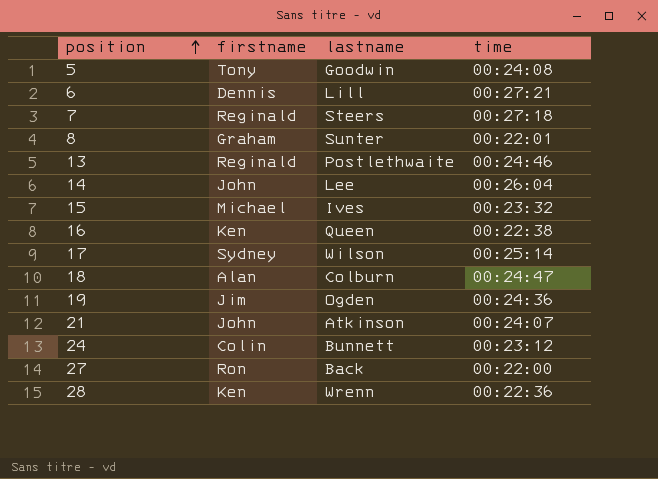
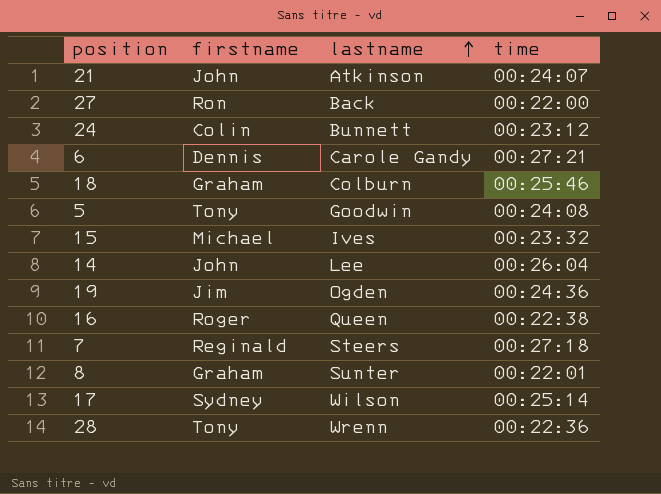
row order: position ascending -> lastname ascending
row 13: Reginald | Postlethwaite | 00:24:46 -> none
6 | lastname: Lill -> Carole Gandy
18 | firstname: Alan -> Graham
18 | time: 00:24:47 -> 00:25:46
16 | firstname: Ken -> Roger
28 | firstname: Ken -> Tony

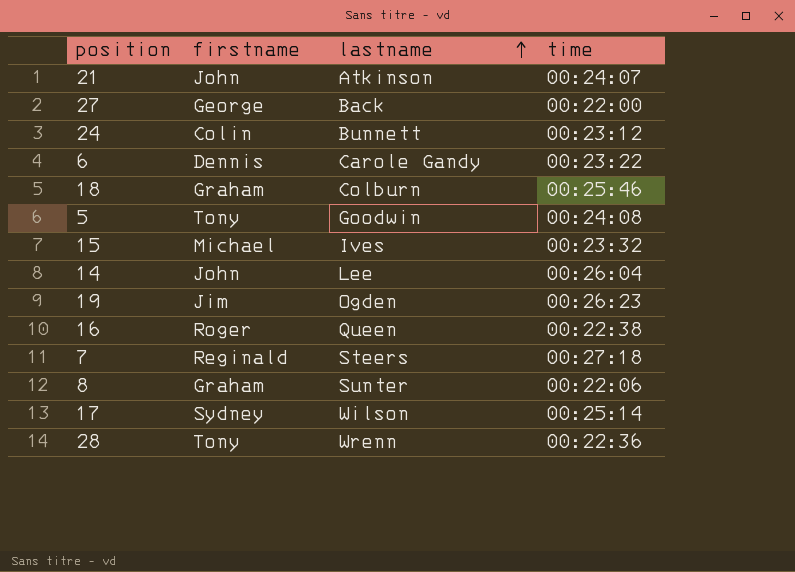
27 | firstname: Ron -> George
6 | time: 00:27:21 -> 00:23:22
19 | time: 00:24:36 -> 00:26:23
8 | time: 00:22:01 -> 00:22:06

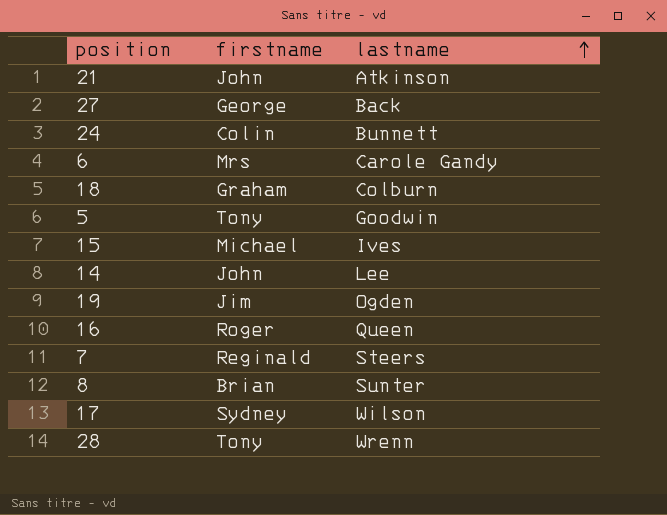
column time | position: 4 -> none
6 | firstname: Dennis -> Mrs
8 | firstname: Graham -> Brian

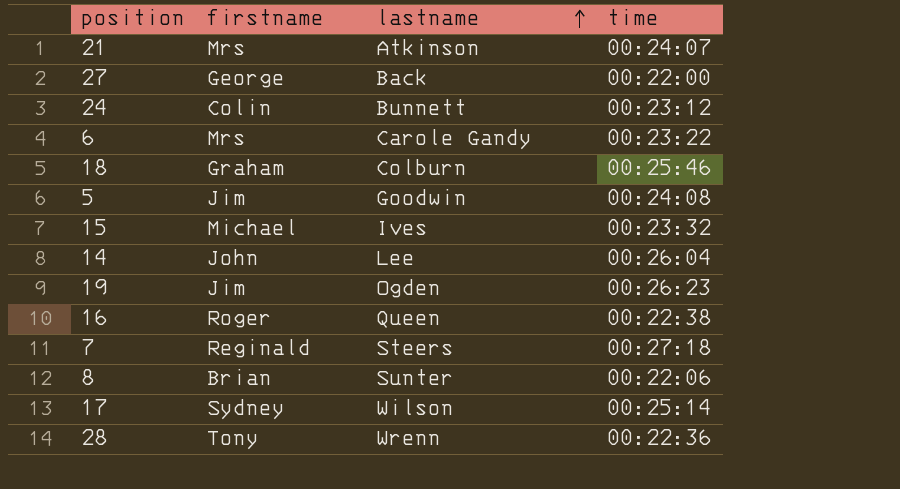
column time | position: none -> 4
21 | firstname: John -> Mrs
5 | firstname: Tony -> Jim

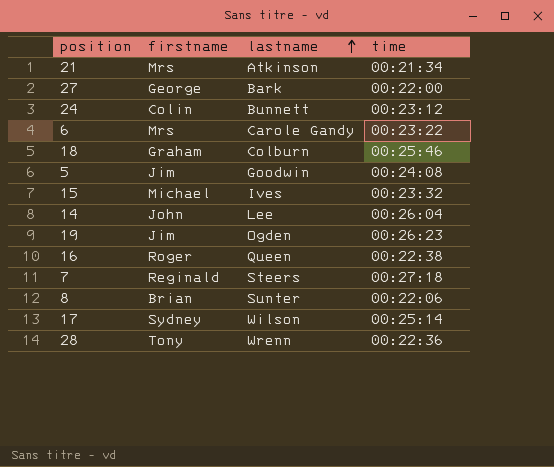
21 | time: 00:24:07 -> 00:21:34
27 | lastname: Back -> Bark

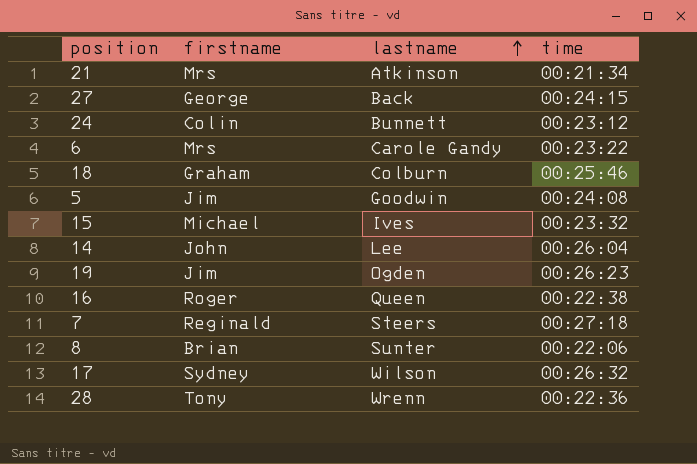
27 | lastname: Bark -> Back
27 | time: 00:22:00 -> 00:24:15
17 | time: 00:25:14 -> 00:26:32

